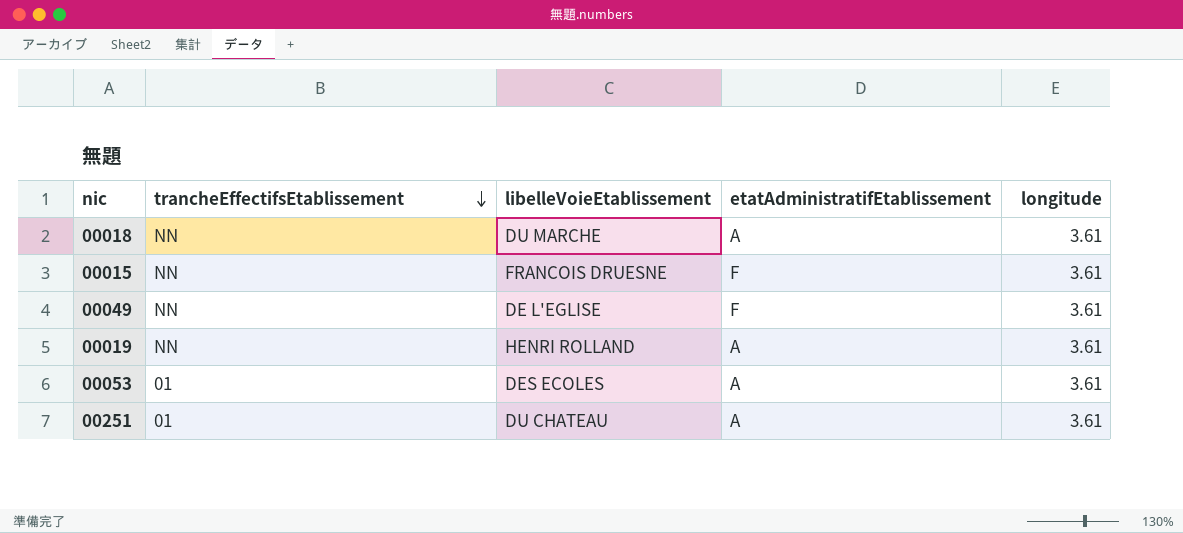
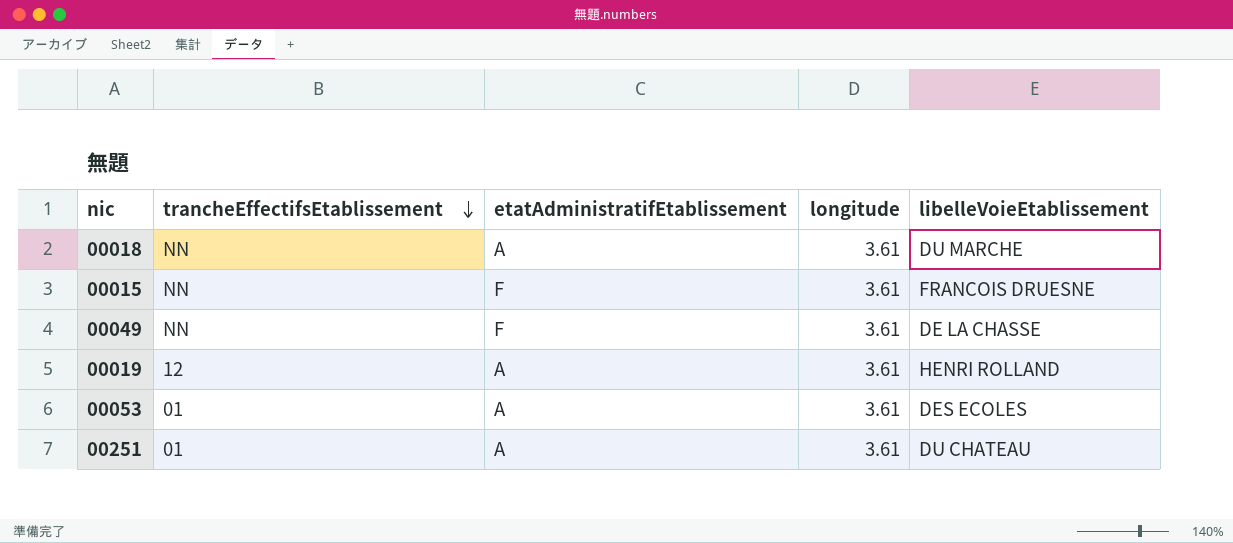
column libelleVoieEtablissement | position: 3 -> 5
00049 | libelleVoieEtablissement: DE L'EGLISE -> DE LA CHASSE
00019 | trancheEffectifsEtablissement: NN -> 12

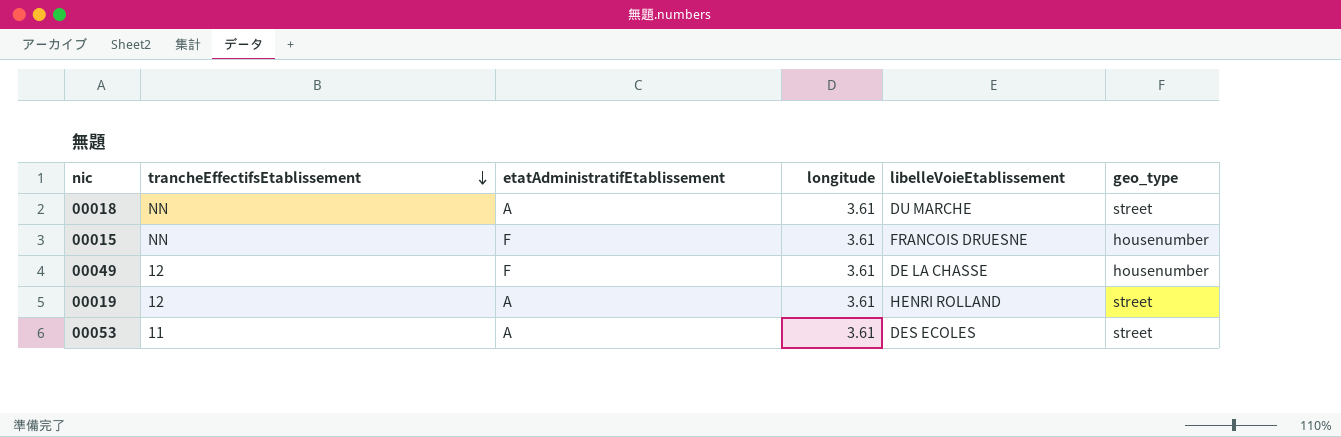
column geo_type | position: none -> 6
row 00251: 01 | A | 3.61 | DU CHATEAU -> none
00049 | trancheEffectifsEtablissement: NN -> 12
00053 | trancheEffectifsEtablissement: 01 -> 11

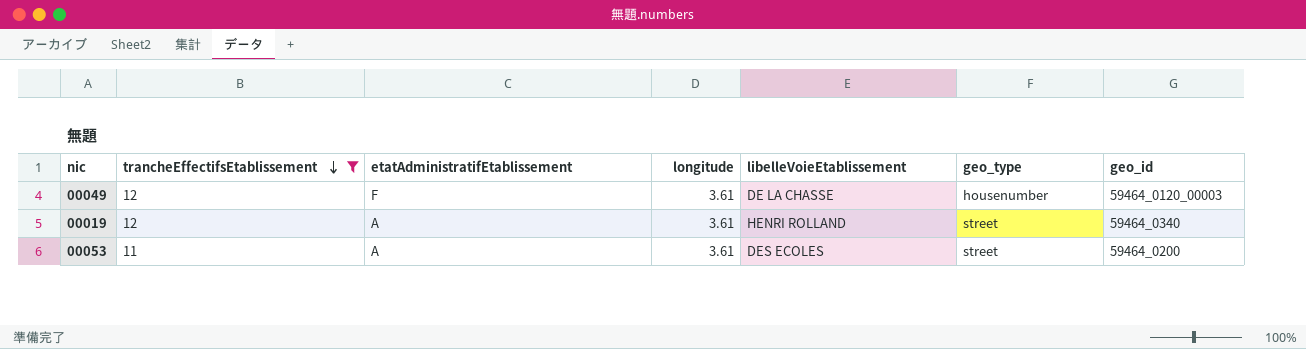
filter: none -> trancheEffectifsEtablissement != NN
column geo_id | position: none -> 7

